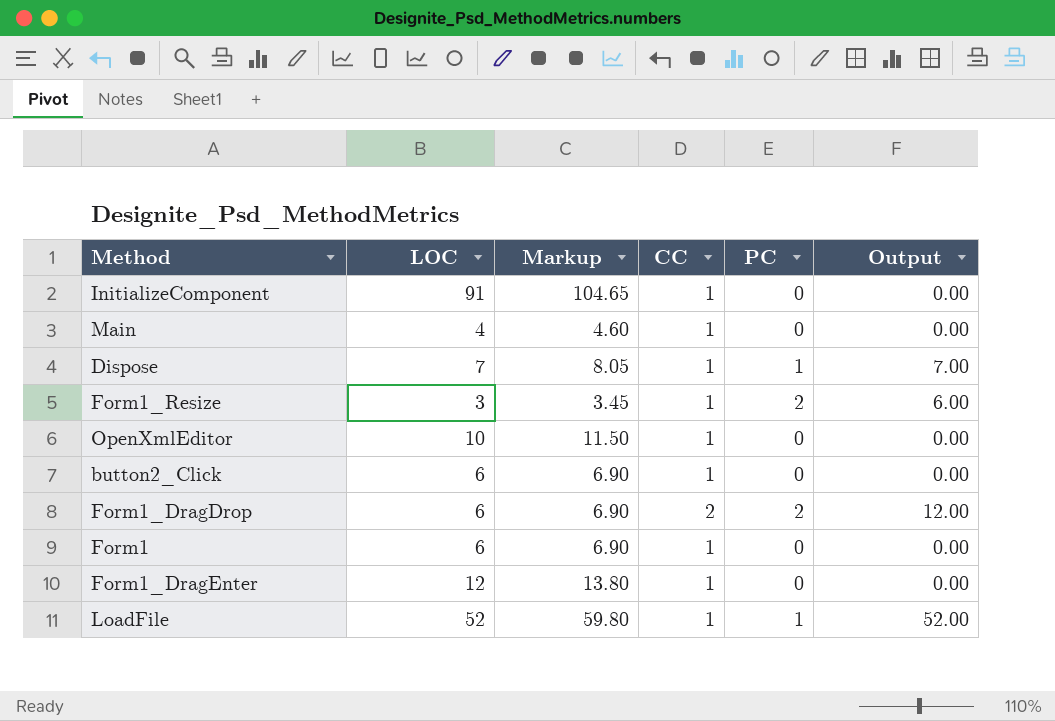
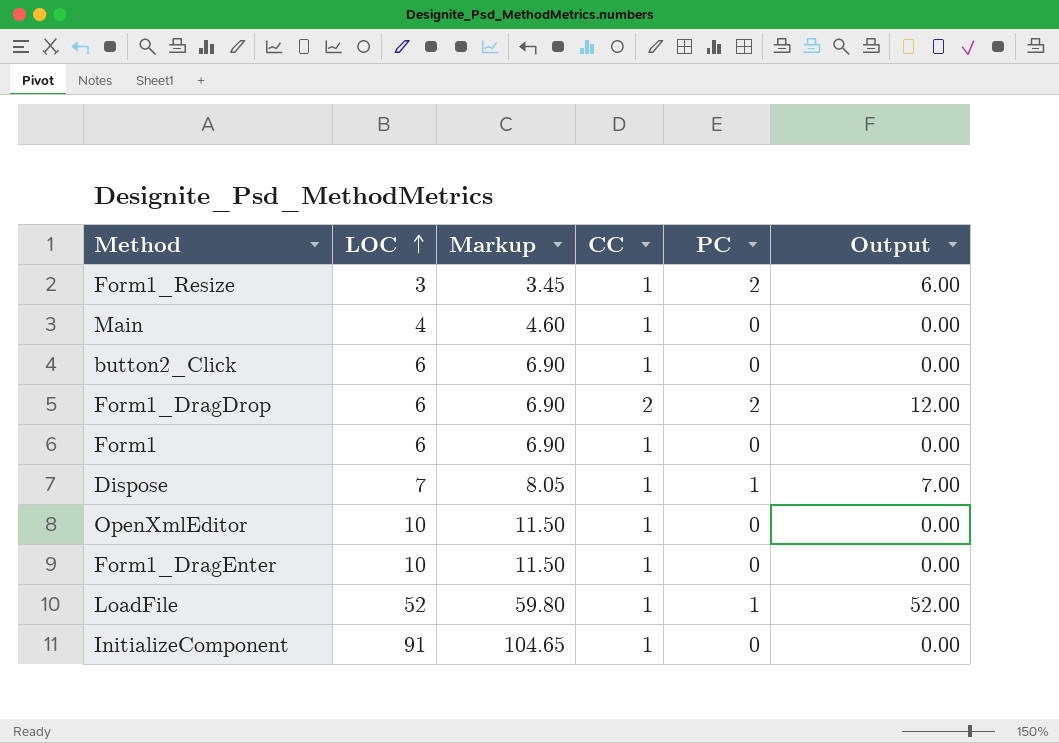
row order: none -> LOC ascending
Form1_DragEnter | LOC: 12 -> 10
Form1_DragEnter | Markup: 13.80 -> 11.50

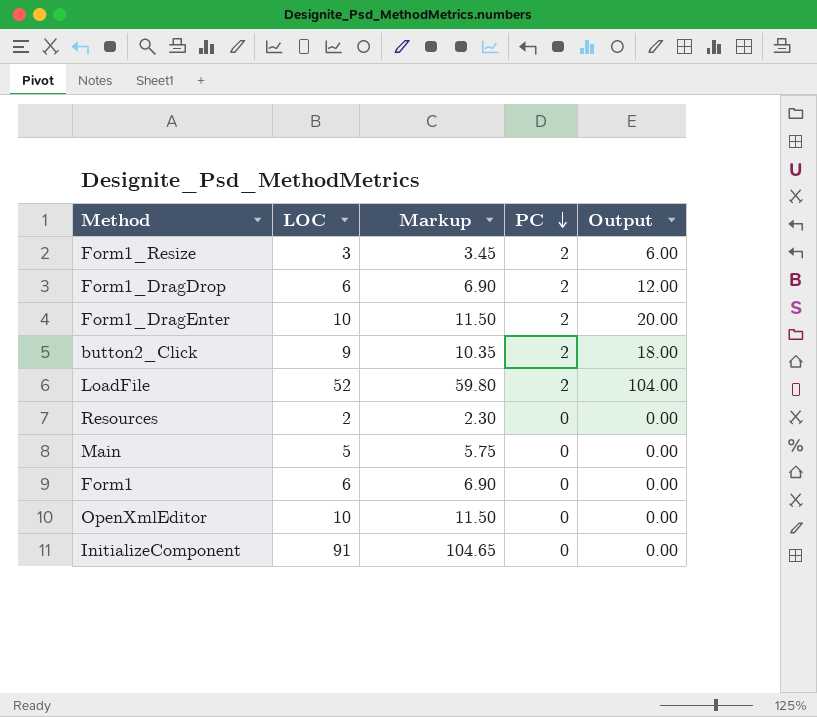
row order: LOC ascending -> PC descending
column CC | position: 4 -> none
row Dispose: 7 | 8.05 | 1 | 1 | 7.00 -> none
Form1_DragEnter | PC: 0 -> 2
Form1_DragEnter | Output: 0.00 -> 20.00
button2_Click | LOC: 6 -> 9
button2_Click | Markup: 6.90 -> 10.35
button2_Click | PC: 0 -> 2
button2_Click | Output: 0.00 -> 18.00
LoadFile | PC: 1 -> 2
LoadFile | Output: 52.00 -> 104.00
row Resources: none -> 2 | 2.30 | 0 | 0.00
Main | LOC: 4 -> 5
Main | Markup: 4.60 -> 5.75

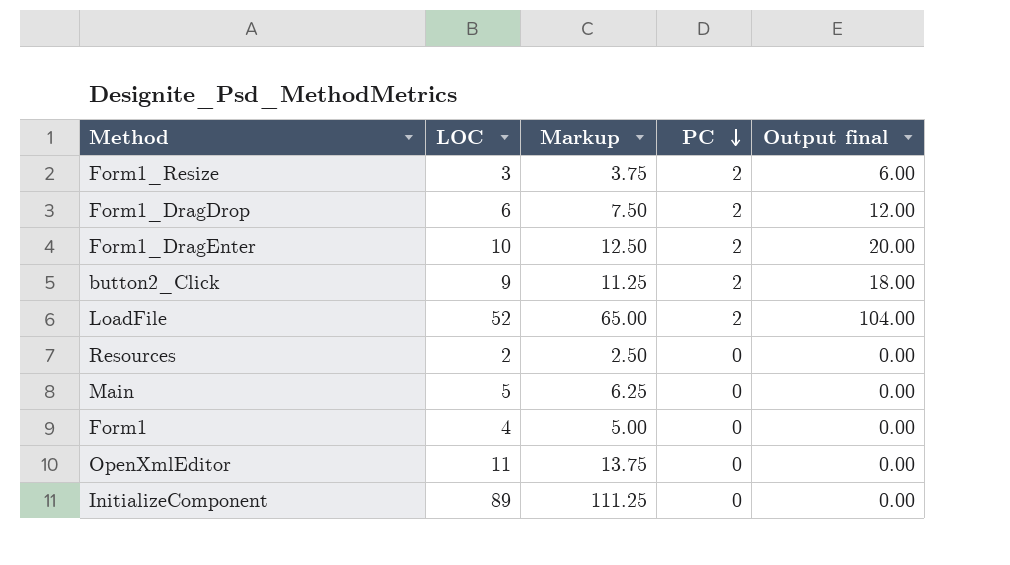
column Markup | formula: [LOC] * 1.15 -> [LOC] * 1.25
column name: Output -> Output final
Form1 | LOC: 6 -> 4
OpenXmlEditor | LOC: 10 -> 11
InitializeComponent | LOC: 91 -> 89

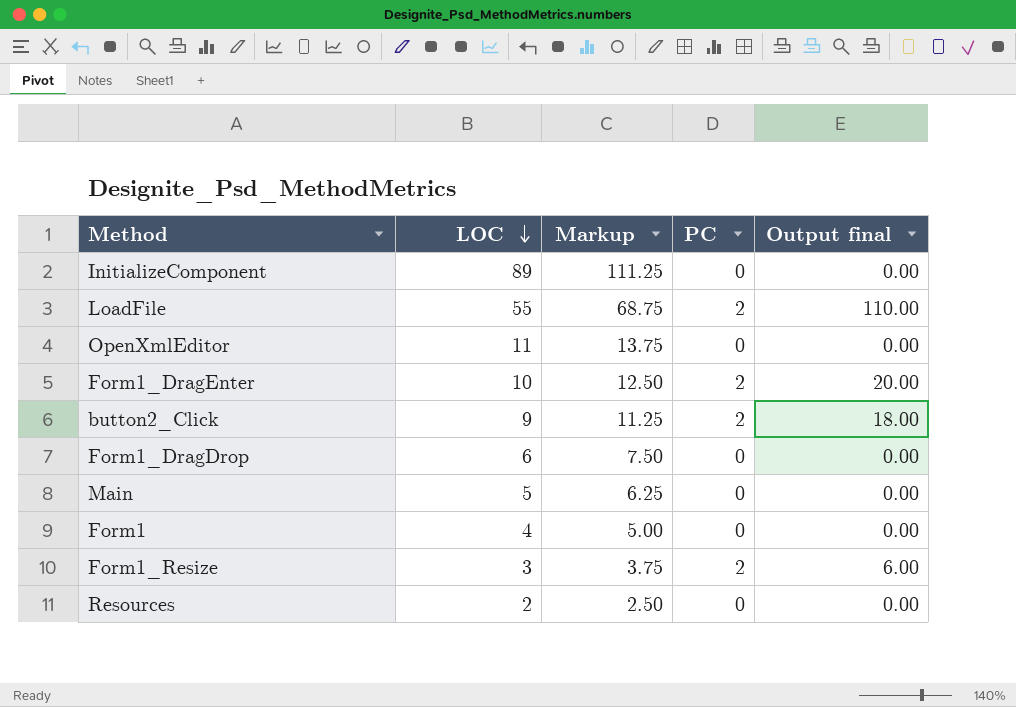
row order: PC descending -> LOC descending
LoadFile | LOC: 52 -> 55
LoadFile | Markup: 65.00 -> 68.75
LoadFile | Output final: 104.00 -> 110.00
Form1_DragDrop | PC: 2 -> 0
Form1_DragDrop | Output final: 12.00 -> 0.00

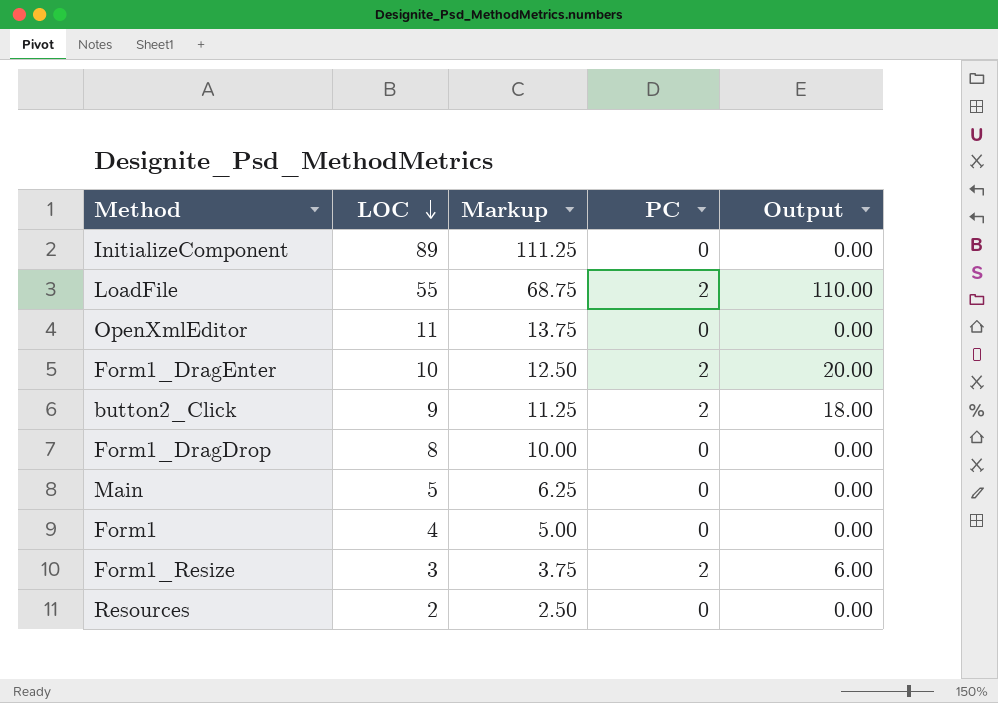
column name: Output final -> Output
Form1_DragDrop | LOC: 6 -> 8
Form1_DragDrop | Markup: 7.50 -> 10.00

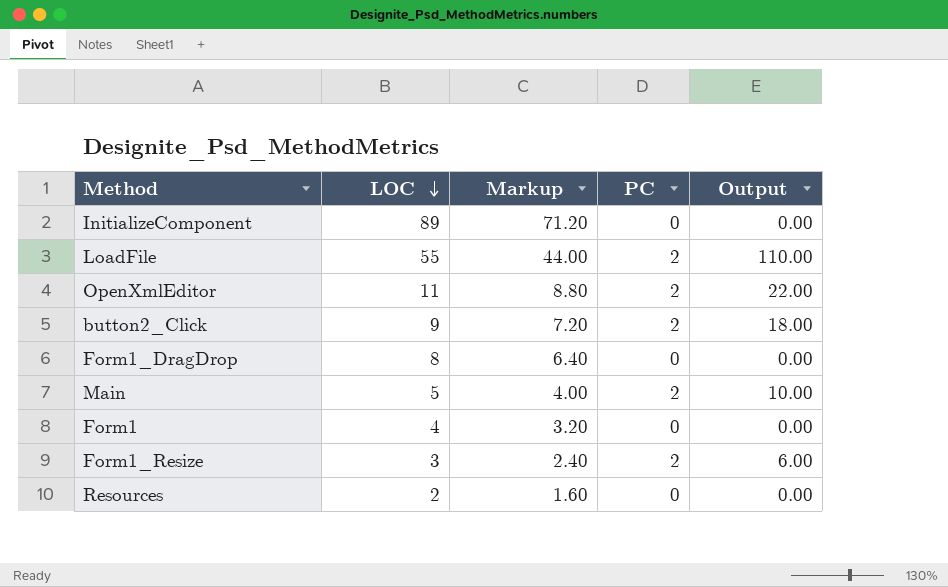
column Markup | formula: [LOC] * 1.25 -> [LOC] * 0.8
row Form1_DragEnter: 10 | 12.50 | 2 | 20.00 -> none
OpenXmlEditor | PC: 0 -> 2
OpenXmlEditor | Output: 0.00 -> 22.00
Main | PC: 0 -> 2
Main | Output: 0.00 -> 10.00

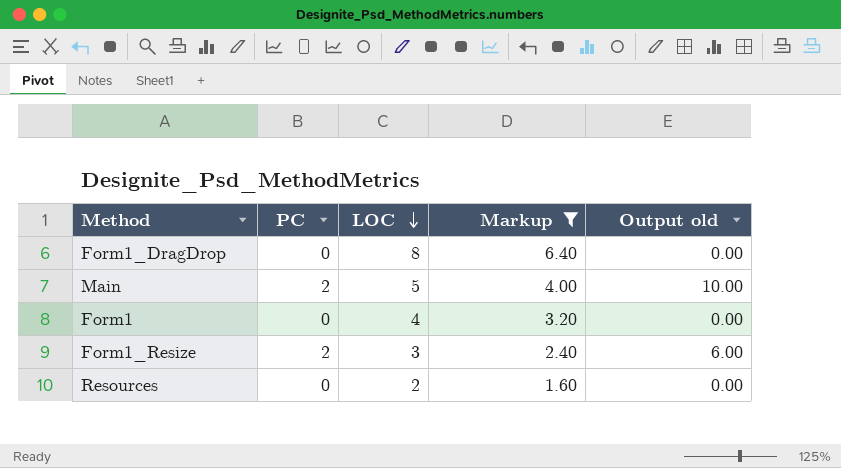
filter: none -> Markup <= 6.40
column PC | position: 4 -> 2
column name: Output -> Output old

